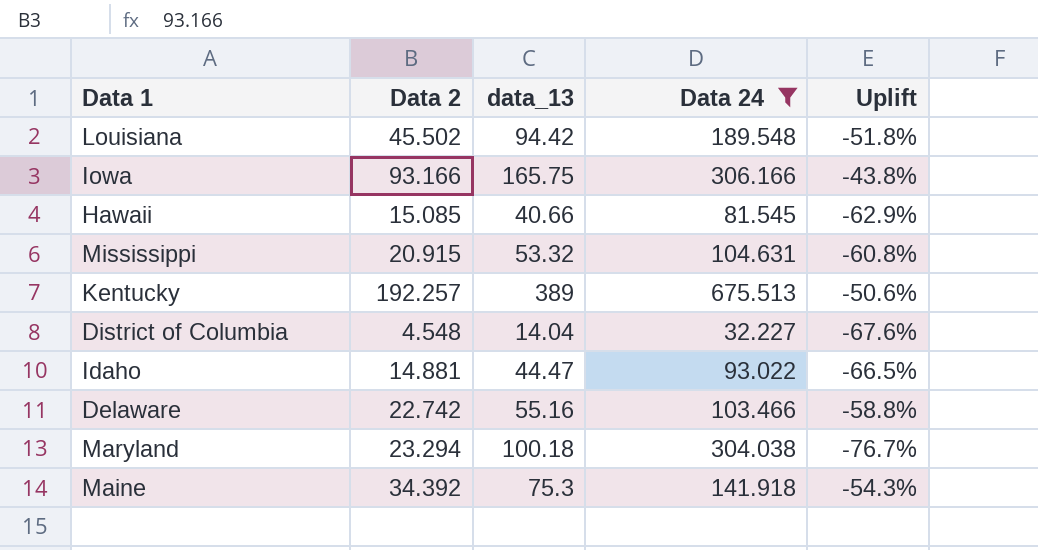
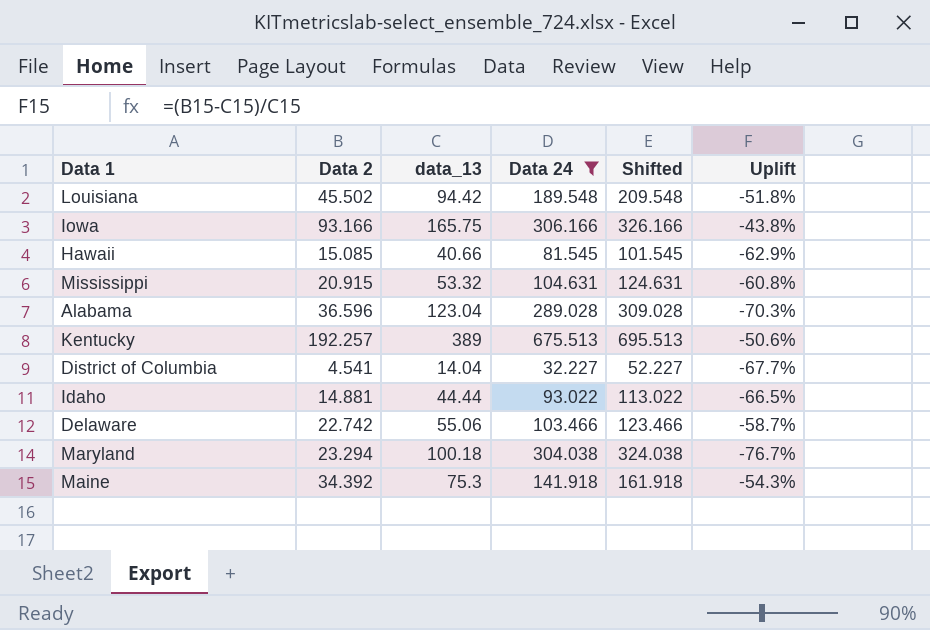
column Shifted | formula: none -> [Data 24] + 20
row Alabama: none -> 36.596 | 123.04 | 289.028 | 309.028 | -70.3%
District of Columbia | Data 2: 4.548 -> 4.541
District of Columbia | Uplift: -67.6% -> -67.7%
Idaho | data_13: 44.47 -> 44.44
Delaware | data_13: 55.16 -> 55.06
Delaware | Uplift: -58.8% -> -58.7%

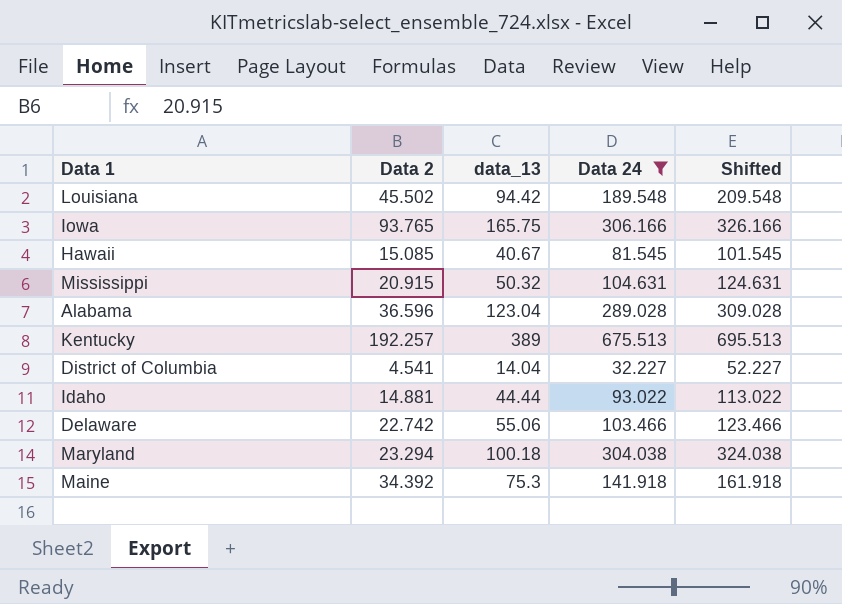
column Uplift | formula: ([Data 2] - [data_13]) / [data_13] -> none
Iowa | Data 2: 93.166 -> 93.765
Hawaii | data_13: 40.66 -> 40.67
Mississippi | data_13: 53.32 -> 50.32

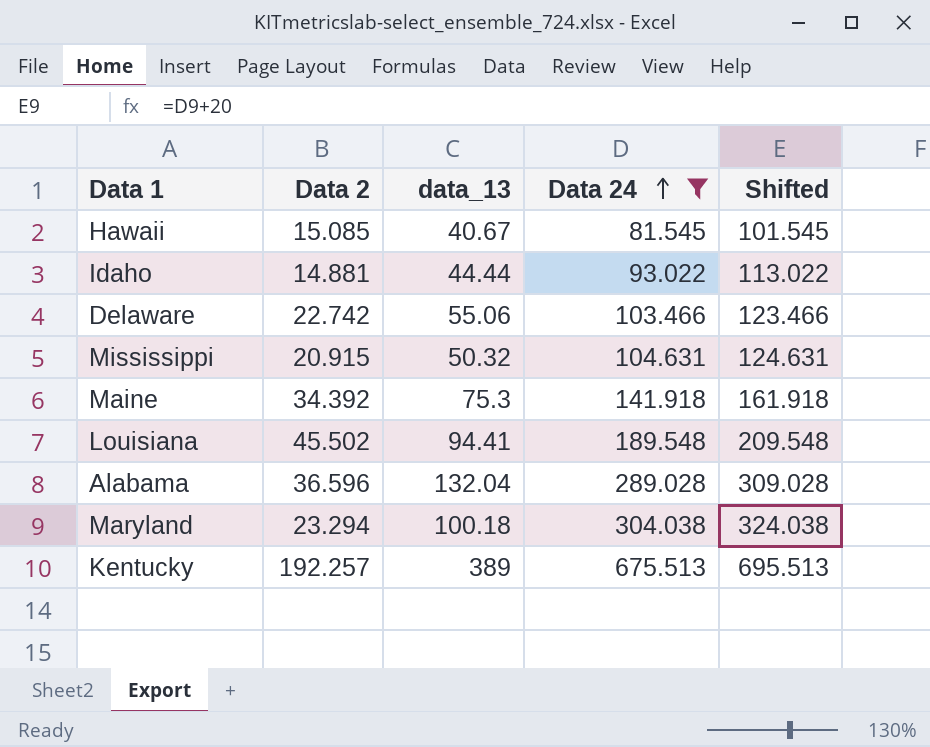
row order: none -> Data 24 ascending
row Iowa: 93.765 | 165.75 | 306.166 | 326.166 -> none
row District of Columbia: 4.541 | 14.04 | 32.227 | 52.227 -> none
Louisiana | data_13: 94.42 -> 94.41
Alabama | data_13: 123.04 -> 132.04

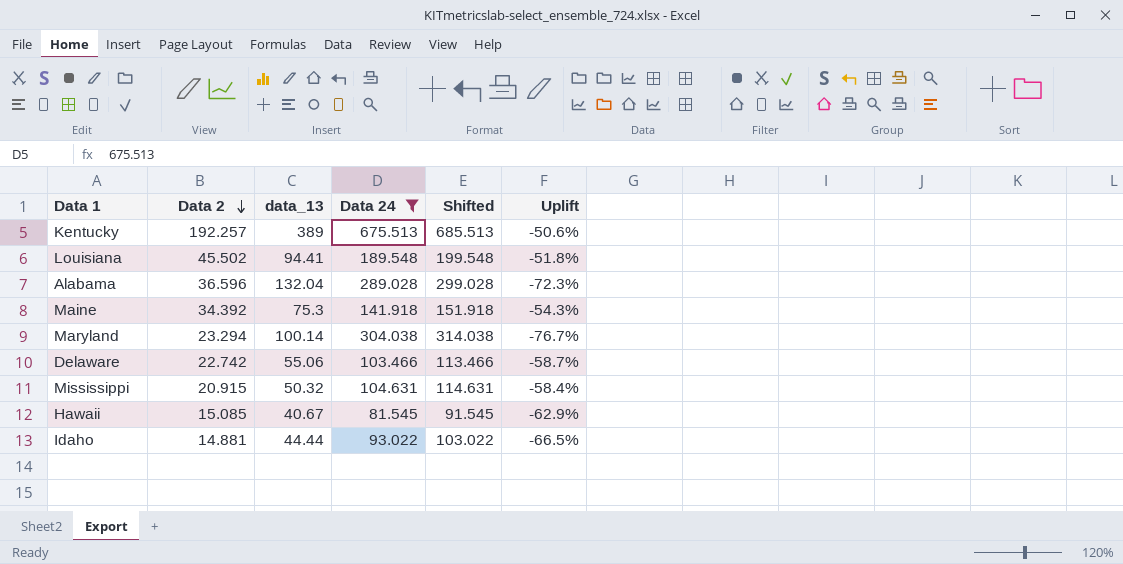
row order: Data 24 ascending -> Data 2 descending
column Shifted | formula: [Data 24] + 20 -> [Data 24] + 10
column Uplift | formula: none -> ([Data 2] - [data_13]) / [data_13]
Maryland | data_13: 100.18 -> 100.14

